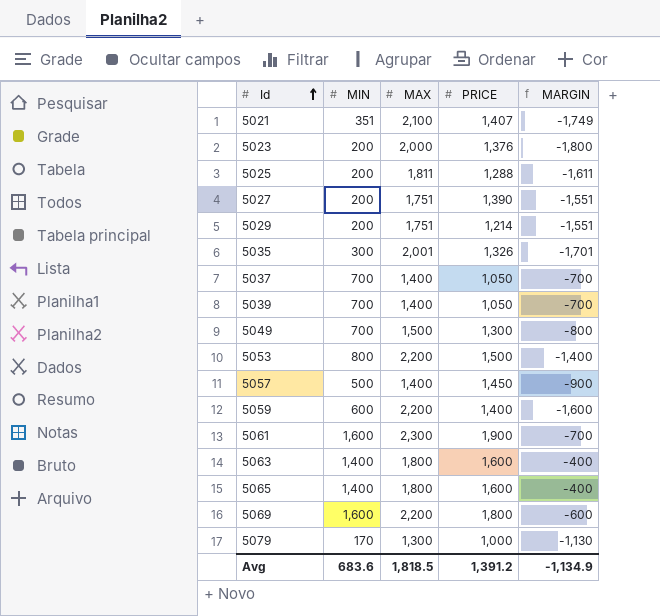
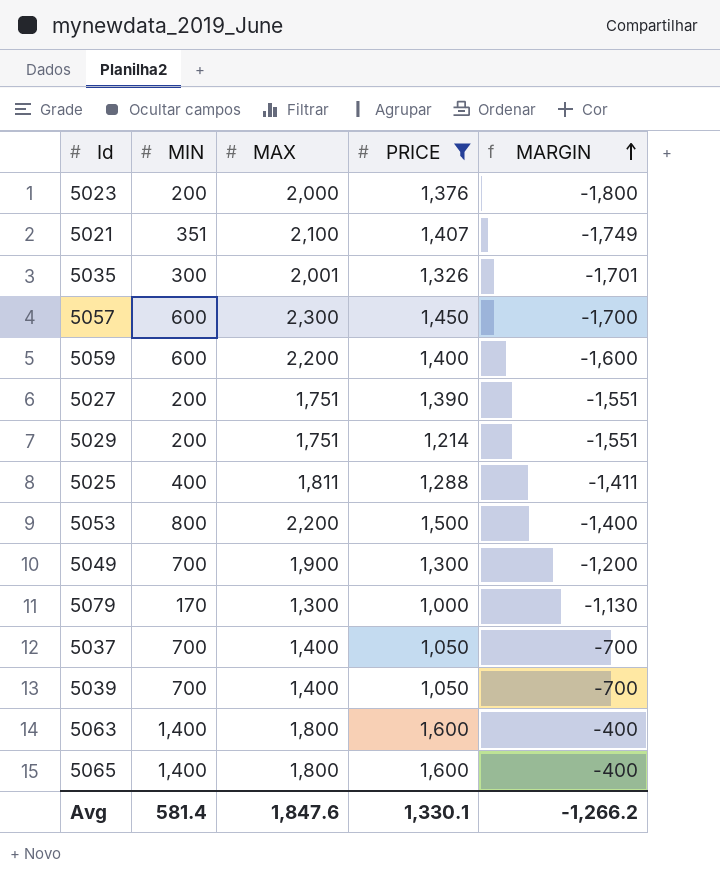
filter: none -> PRICE <= 1,600
row order: Id ascending -> MARGIN ascending
5057 | MIN: 500 -> 600
5057 | MAX: 1,400 -> 2,300
5057 | MARGIN: -900 -> -1,700
5025 | MIN: 200 -> 400
5025 | MARGIN: -1,611 -> -1,411
5049 | MAX: 1,500 -> 1,900
5049 | MARGIN: -800 -> -1,200
Avg | MIN: 683.6 -> 581.4
Avg | MAX: 1,818.5 -> 1,847.6
Avg | PRICE: 1,391.2 -> 1,330.1
Avg | MARGIN: -1,134.9 -> -1,266.2

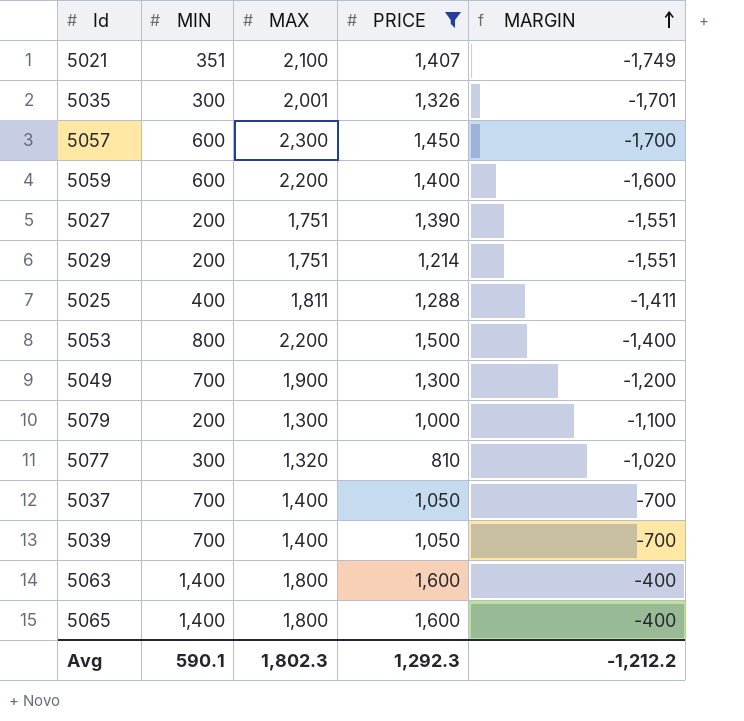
row 5023: 200 | 2,000 | 1,376 | -1,800 -> none
5079 | MIN: 170 -> 200
5079 | MARGIN: -1,130 -> -1,100
row 5077: none -> 300 | 1,320 | 810 | -1,020
Avg | MIN: 581.4 -> 590.1
Avg | MAX: 1,847.6 -> 1,802.3
Avg | PRICE: 1,330.1 -> 1,292.3
Avg | MARGIN: -1,266.2 -> -1,212.2

